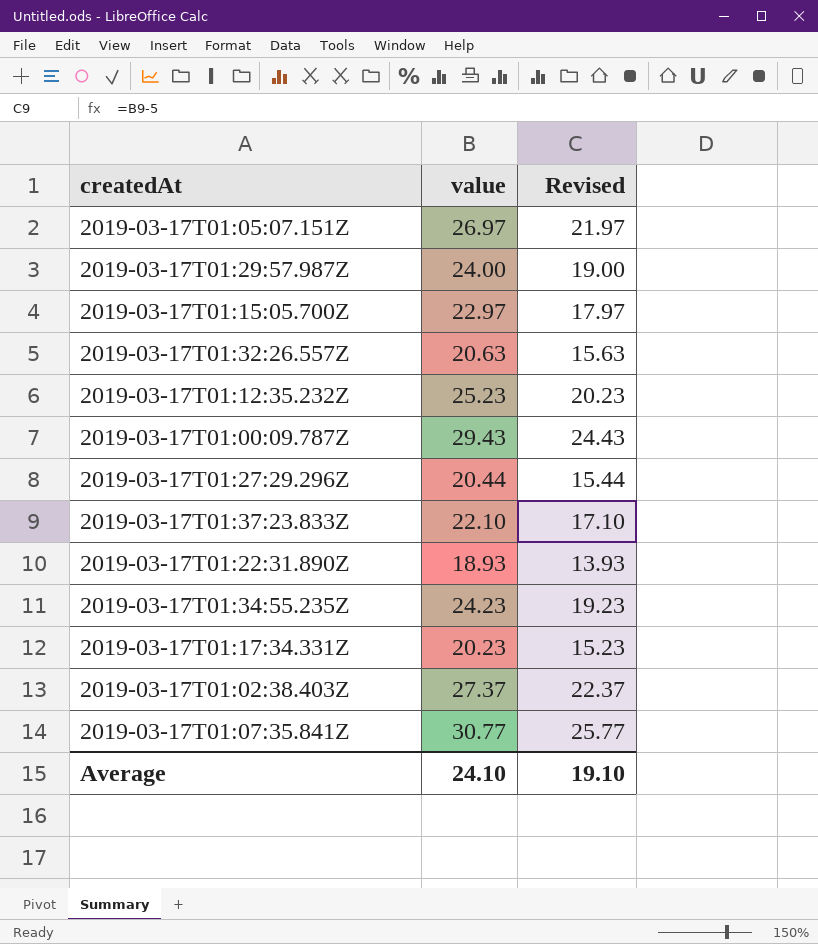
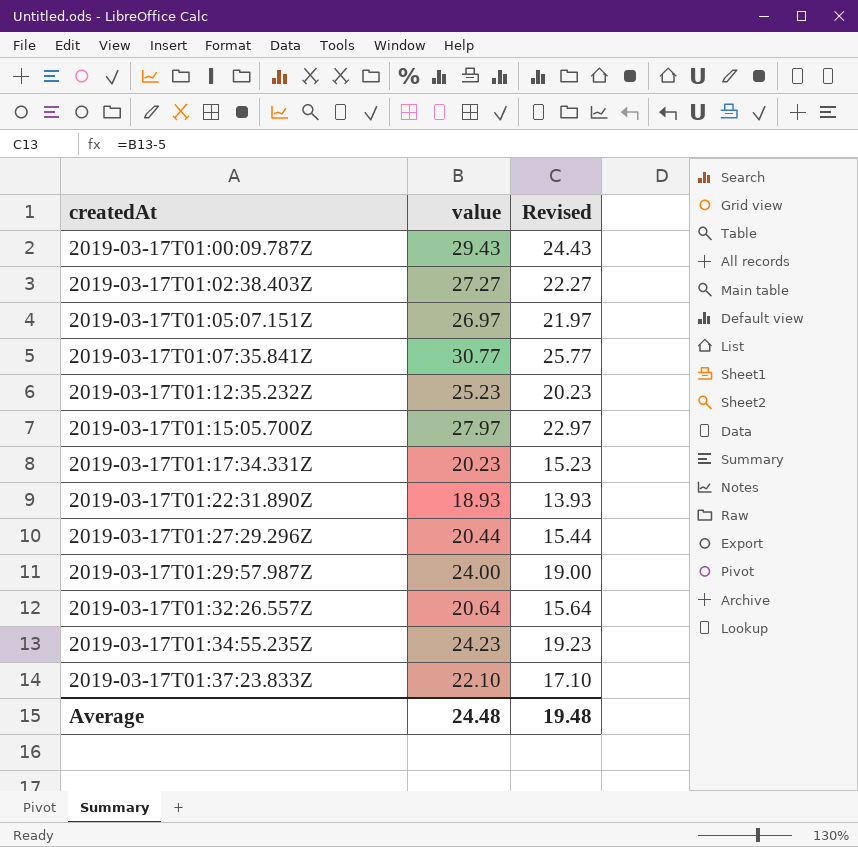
row order: none -> createdAt ascending
2019-03-17T01:02:38.403Z | value: 27.37 -> 27.27
2019-03-17T01:02:38.403Z | Revised: 22.37 -> 22.27
2019-03-17T01:15:05.700Z | value: 22.97 -> 27.97
2019-03-17T01:15:05.700Z | Revised: 17.97 -> 22.97
2019-03-17T01:32:26.557Z | value: 20.63 -> 20.64
2019-03-17T01:32:26.557Z | Revised: 15.63 -> 15.64
Average | value: 24.10 -> 24.48
Average | Revised: 19.10 -> 19.48

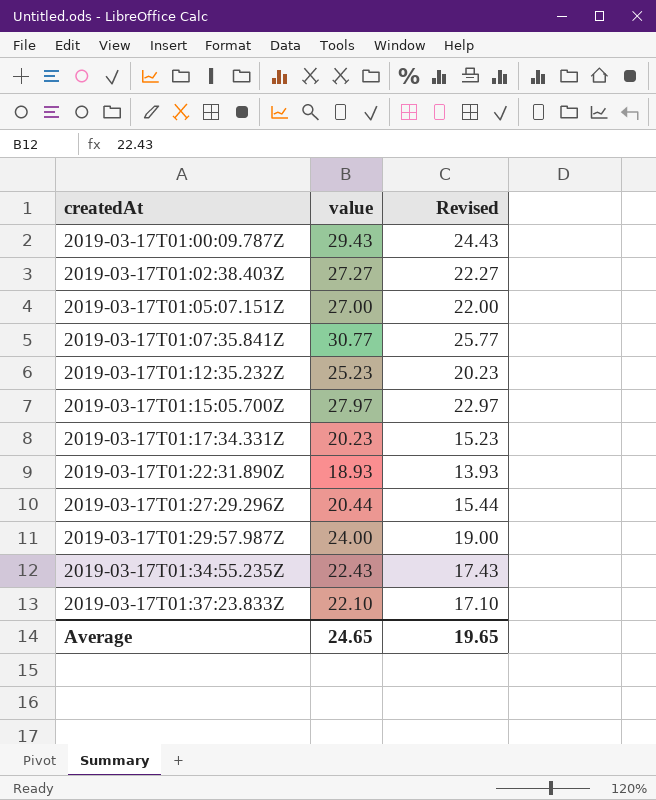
row 2019-03-17T01:32:26.557Z: 20.64 | 15.64 -> none
2019-03-17T01:05:07.151Z | value: 26.97 -> 27.00
2019-03-17T01:05:07.151Z | Revised: 21.97 -> 22.00
2019-03-17T01:34:55.235Z | value: 24.23 -> 22.43
2019-03-17T01:34:55.235Z | Revised: 19.23 -> 17.43
Average | value: 24.48 -> 24.65
Average | Revised: 19.48 -> 19.65

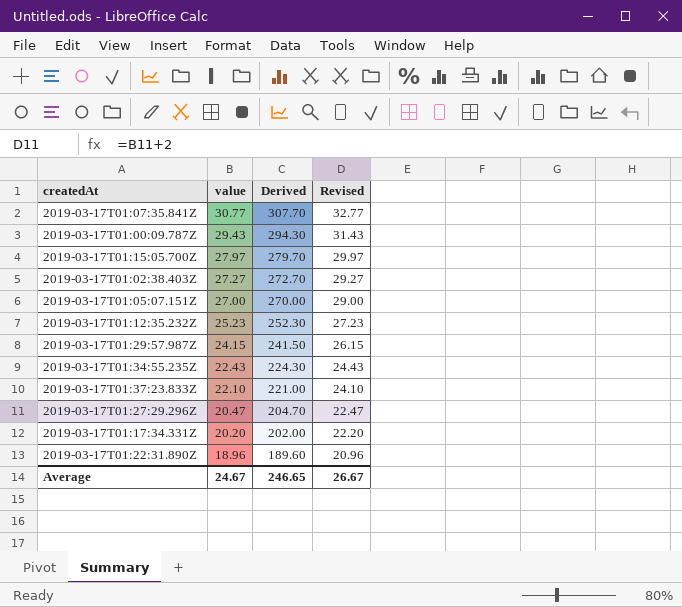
row order: createdAt ascending -> value descending
column Derived | formula: none -> [value] * 10
column Revised | formula: [value] - 5 -> [value] + 2
2019-03-17T01:29:57.987Z | value: 24.00 -> 24.15
2019-03-17T01:27:29.296Z | value: 20.44 -> 20.47
2019-03-17T01:17:34.331Z | value: 20.23 -> 20.20
2019-03-17T01:22:31.890Z | value: 18.93 -> 18.96
Average | value: 24.65 -> 24.67
Average | Revised: 19.65 -> 26.67

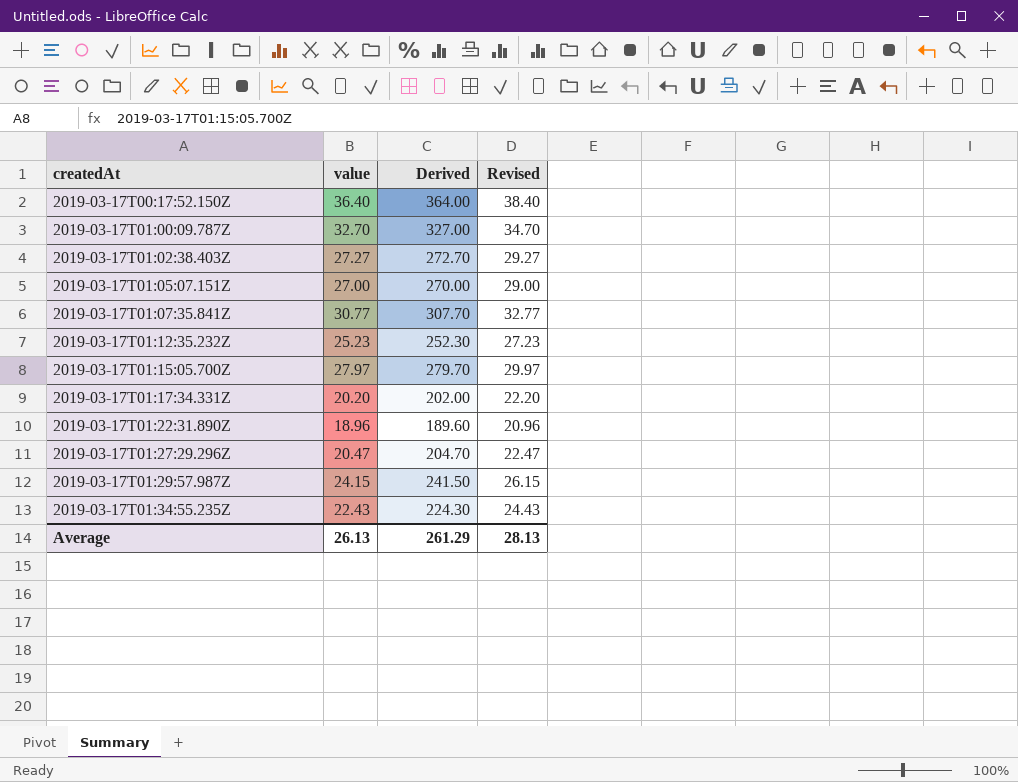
row order: value descending -> createdAt ascending
row 2019-03-17T01:37:23.833Z: 22.10 | 221.00 | 24.10 -> none
row 2019-03-17T00:17:52.150Z: none -> 36.40 | 364.00 | 38.40
2019-03-17T01:00:09.787Z | value: 29.43 -> 32.70
2019-03-17T01:00:09.787Z | Derived: 294.30 -> 327.00
2019-03-17T01:00:09.787Z | Revised: 31.43 -> 34.70
Average | value: 24.67 -> 26.13
Average | Derived: 246.65 -> 261.29
Average | Revised: 26.67 -> 28.13

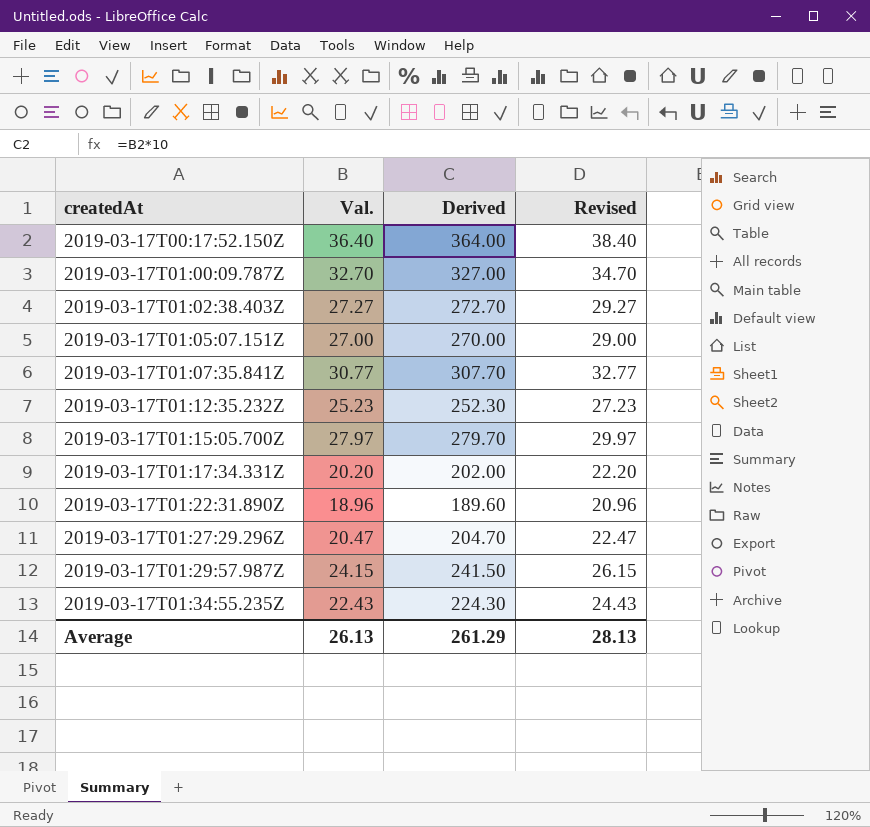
column name: value -> Val.

